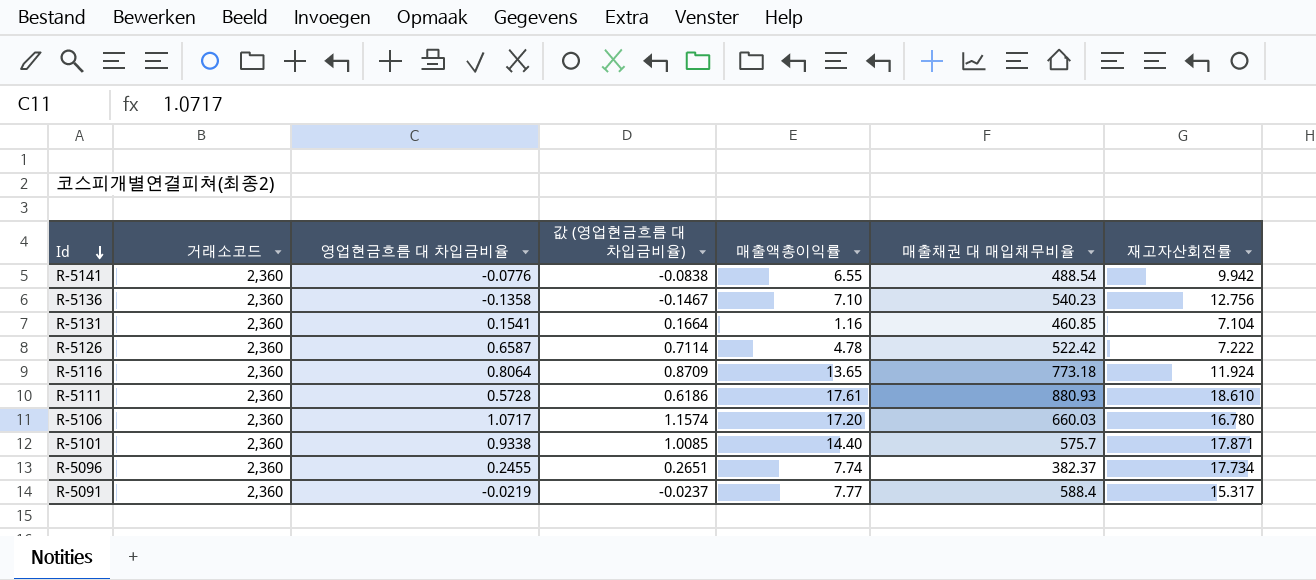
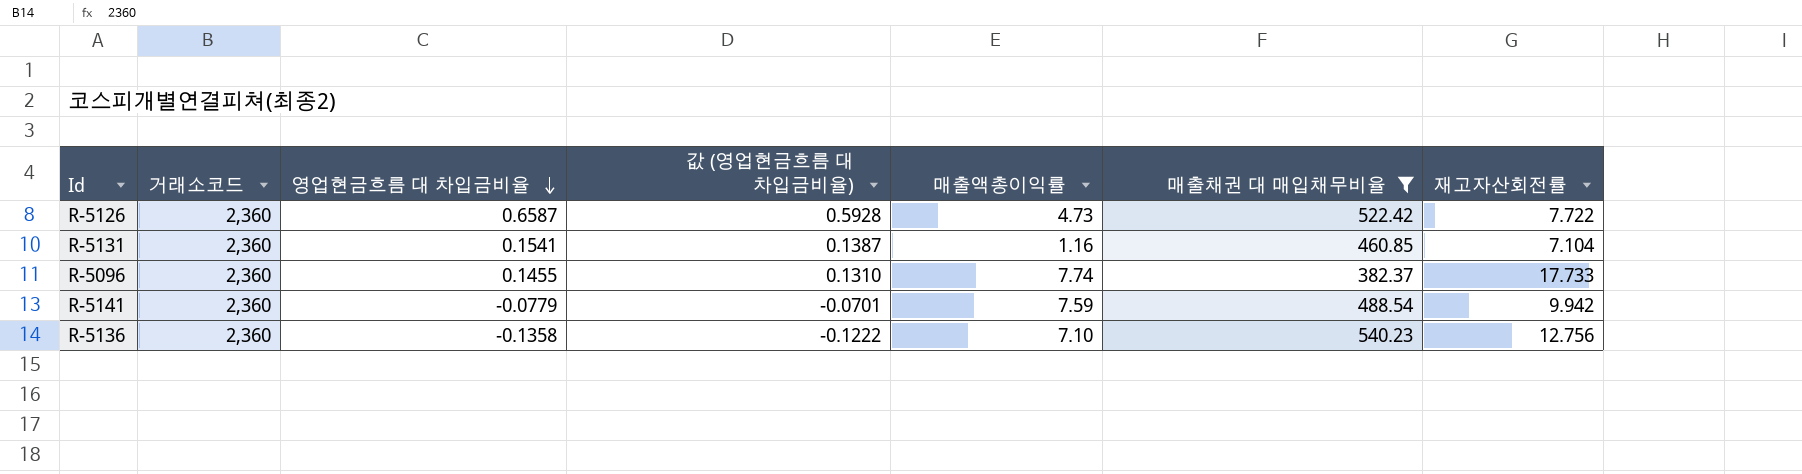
filter: none -> 매출채권 대 매입채무비율 <= 540.23
row order: Id descending -> 영업현금흐름 대 차입금비율 descending
column 값 (영업현금흐름 대 차입금비율) | formula: [영업현금흐름 대 차입금비율] * 1.08 -> [영업현금흐름 대 차입금비율] * 0.9
R-5126 | 매출액총이익률: 4.78 -> 4.73
R-5126 | 재고자산회전률: 7.222 -> 7.722
R-5096 | 영업현금흐름 대 차입금비율: 0.2455 -> 0.1455
R-5096 | 재고자산회전률: 17.734 -> 17.733
R-5141 | 영업현금흐름 대 차입금비율: -0.0776 -> -0.0779
R-5141 | 매출액총이익률: 6.55 -> 7.59

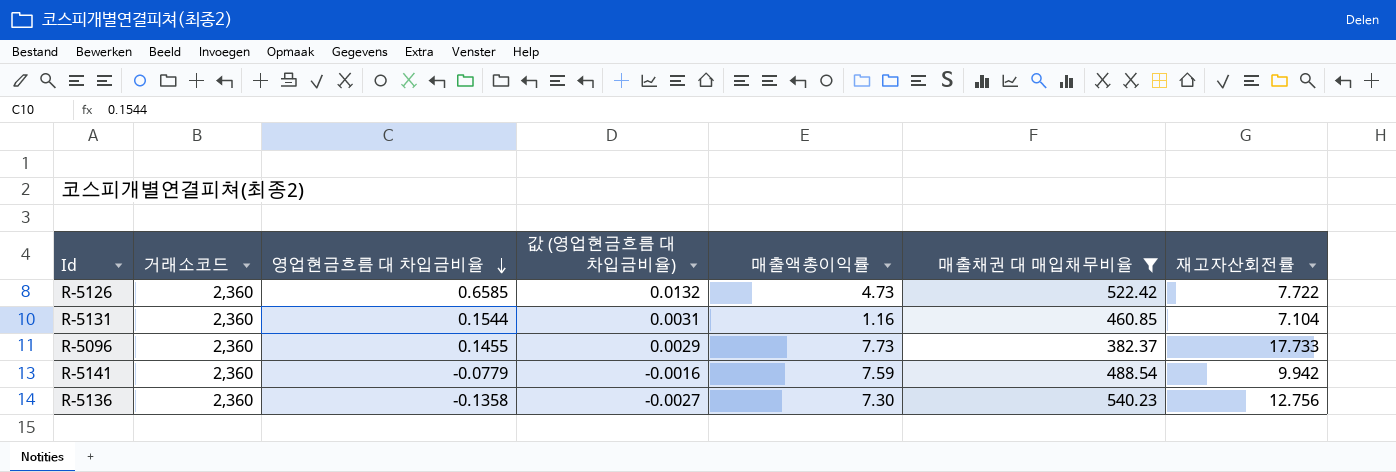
column 값 (영업현금흐름 대 차입금비율) | formula: [영업현금흐름 대 차입금비율] * 0.9 -> [영업현금흐름 대 차입금비율] * 0.02
R-5126 | 영업현금흐름 대 차입금비율: 0.6587 -> 0.6585
R-5131 | 영업현금흐름 대 차입금비율: 0.1541 -> 0.1544
R-5096 | 매출액총이익률: 7.74 -> 7.73
R-5136 | 매출액총이익률: 7.10 -> 7.30

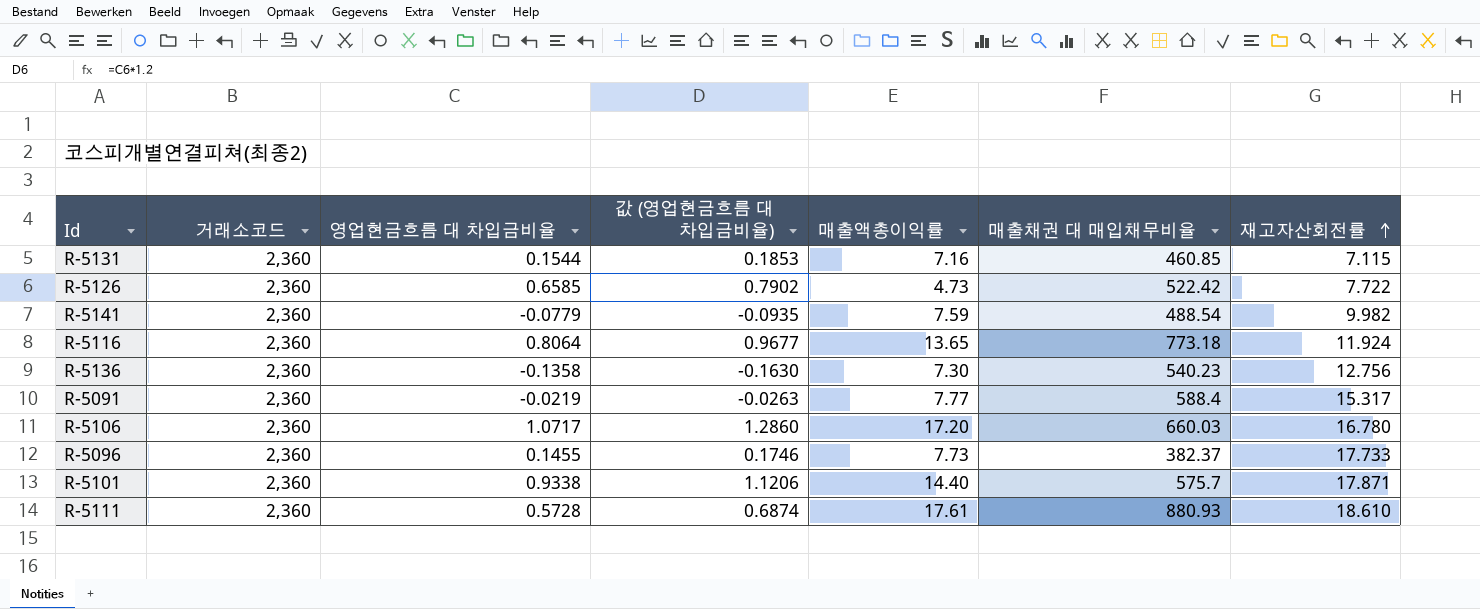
filter: 매출채권 대 매입채무비율 <= 540.23 -> none
row order: 영업현금흐름 대 차입금비율 descending -> 재고자산회전률 ascending
column 값 (영업현금흐름 대 차입금비율) | formula: [영업현금흐름 대 차입금비율] * 0.02 -> [영업현금흐름 대 차입금비율] * 1.2
R-5131 | 매출액총이익률: 1.16 -> 7.16
R-5131 | 재고자산회전률: 7.104 -> 7.115
R-5141 | 재고자산회전률: 9.942 -> 9.982

